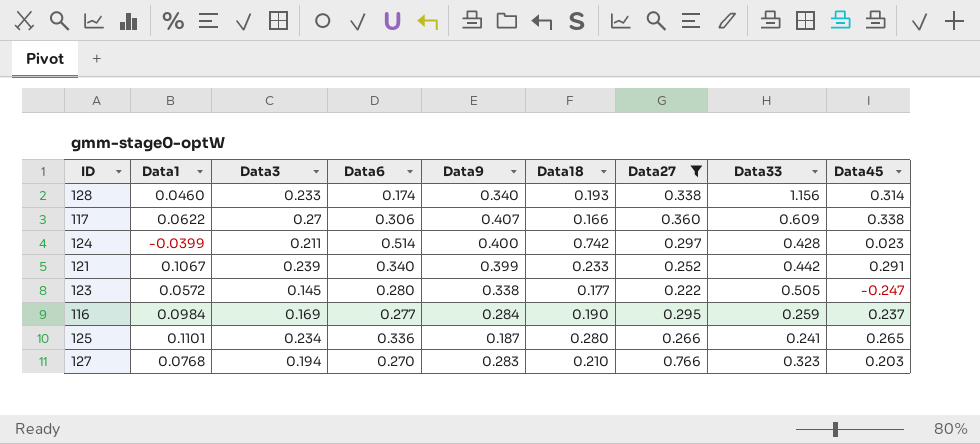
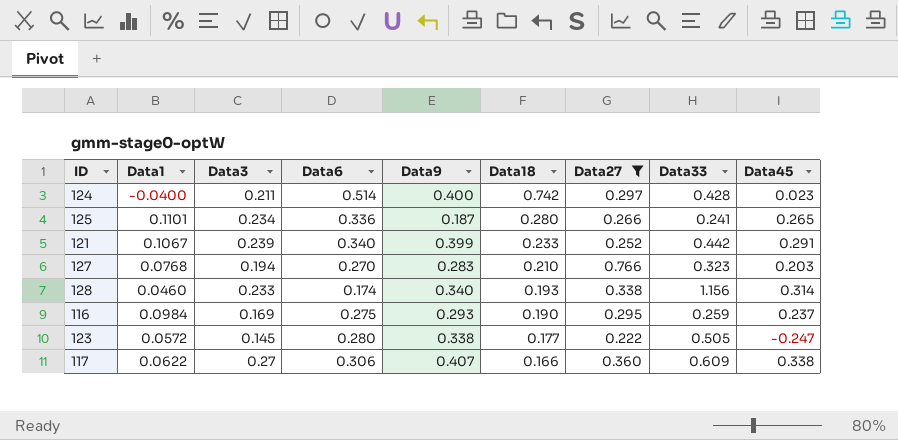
row order: none -> Data18 descending
124 | Data1: -0.0399 -> -0.0400
116 | Data6: 0.277 -> 0.275
116 | Data9: 0.284 -> 0.293

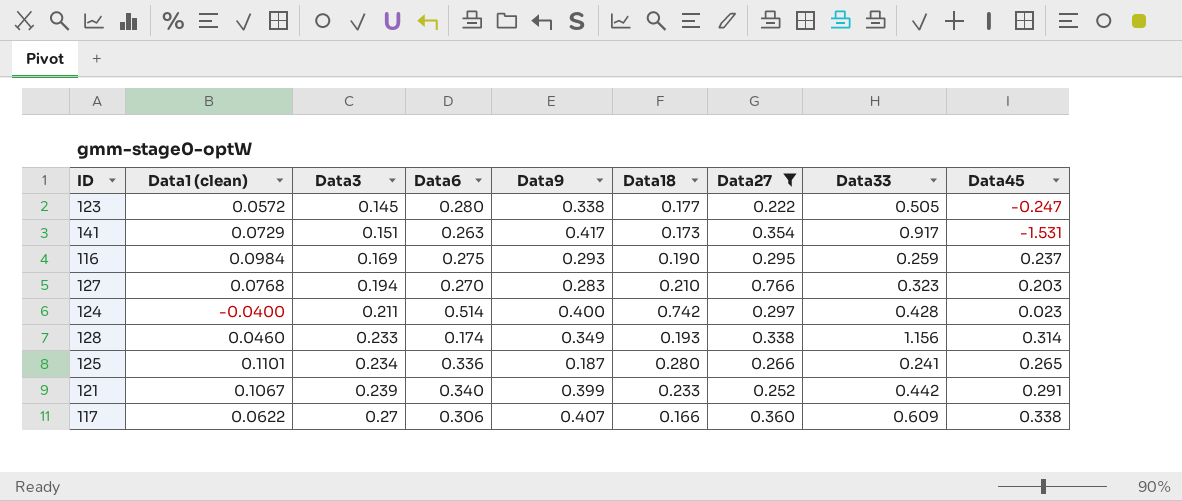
row order: Data18 descending -> Data3 ascending
column name: Data1 -> Data1 (clean)
row 141: none -> 0.0729 | 0.151 | 0.263 | 0.417 | 0.173 | 0.354 | 0.917 | -1.531
128 | Data9: 0.340 -> 0.349

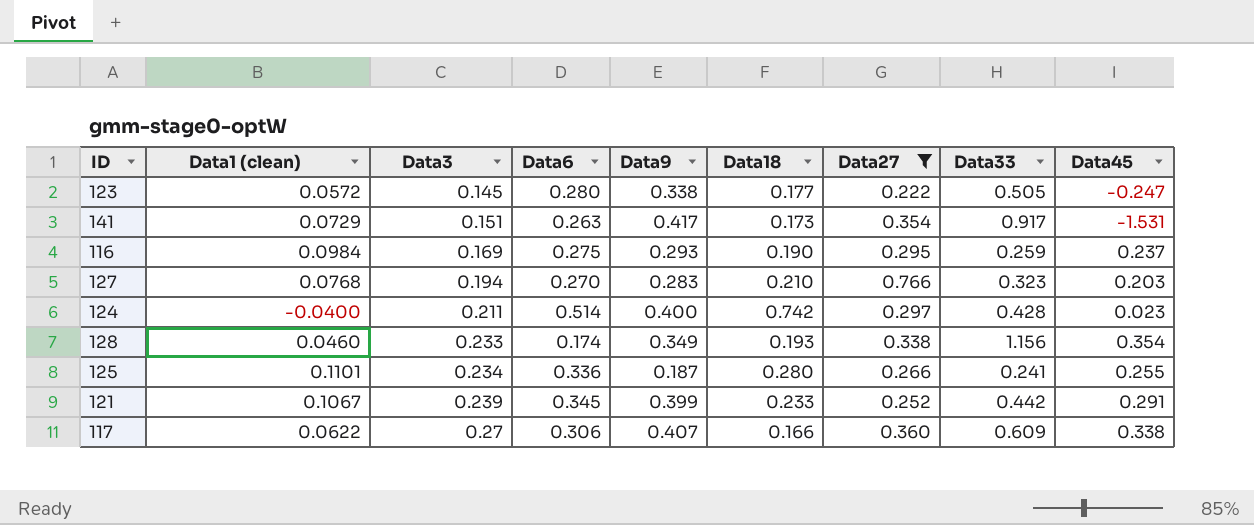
128 | Data45: 0.314 -> 0.354
125 | Data45: 0.265 -> 0.255
121 | Data6: 0.340 -> 0.345

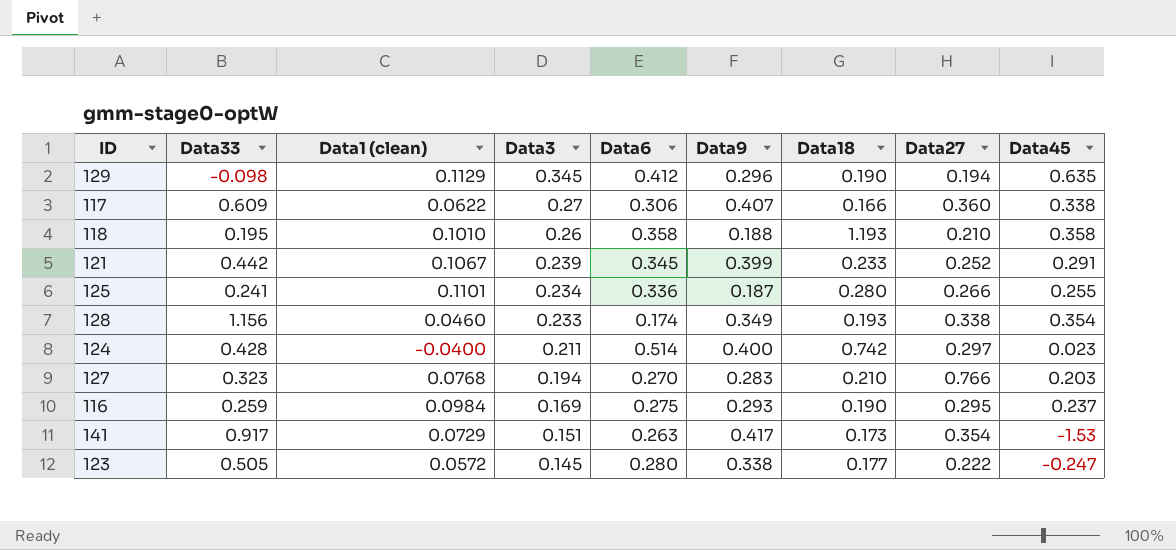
filter: Data27 >= 0.222 -> none
row order: Data3 ascending -> Data3 descending
column Data33 | position: 8 -> 2
141 | Data45: -1.531 -> -1.53

